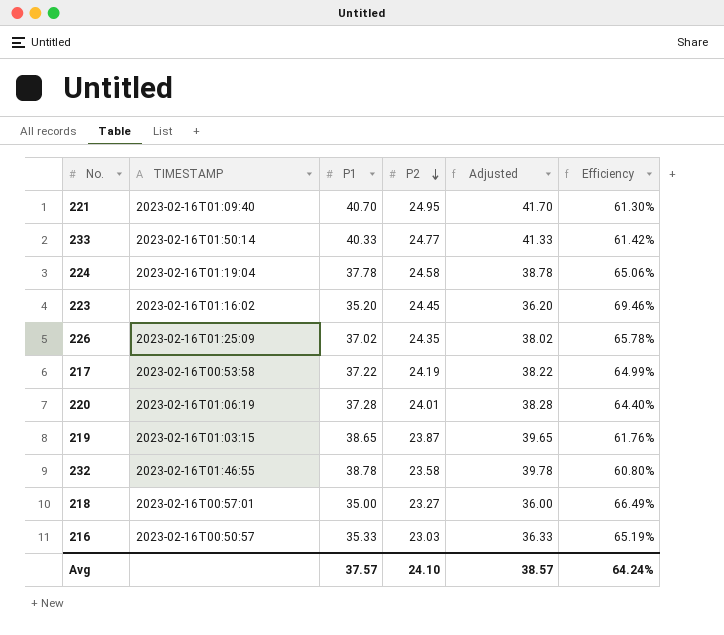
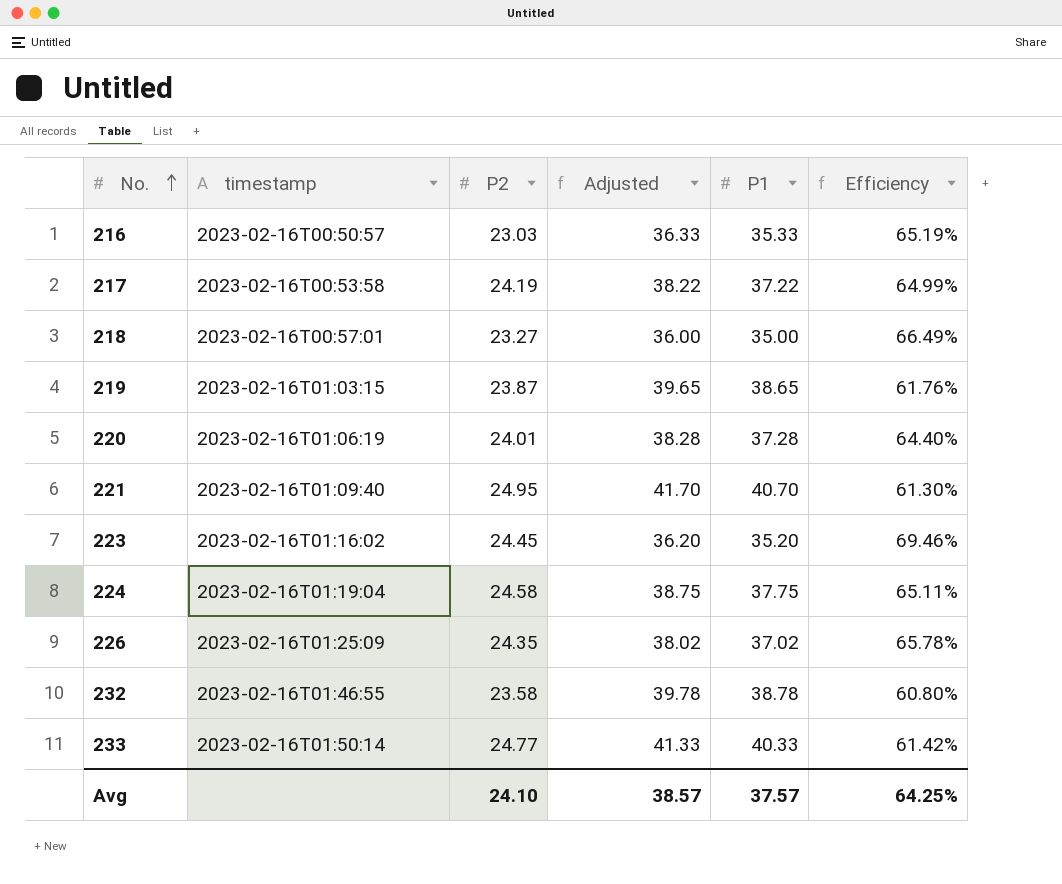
row order: P2 descending -> No. ascending
column name: TIMESTAMP -> timestamp
column P1 | position: 3 -> 5
224 | Adjusted: 38.78 -> 38.75
224 | P1: 37.78 -> 37.75
224 | Efficiency: 65.06% -> 65.11%
Avg | Efficiency: 64.24% -> 64.25%

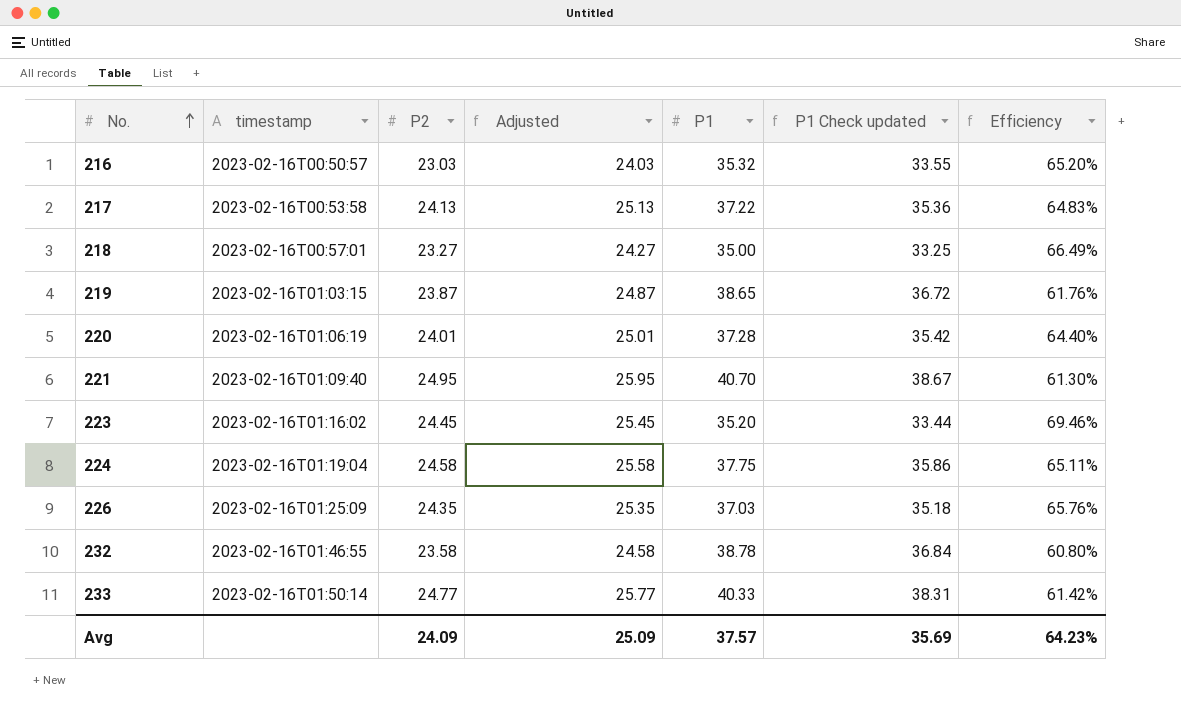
column Adjusted | formula: [P1] + 1 -> [P2] + 1
column P1 Check updated | formula: none -> [P1] * 0.95
216 | P1: 35.33 -> 35.32
216 | Efficiency: 65.19% -> 65.20%
217 | P2: 24.19 -> 24.13
217 | Efficiency: 64.99% -> 64.83%
226 | P1: 37.02 -> 37.03
226 | Efficiency: 65.78% -> 65.76%
Avg | P2: 24.10 -> 24.09
Avg | Adjusted: 38.57 -> 25.09
Avg | Efficiency: 64.25% -> 64.23%

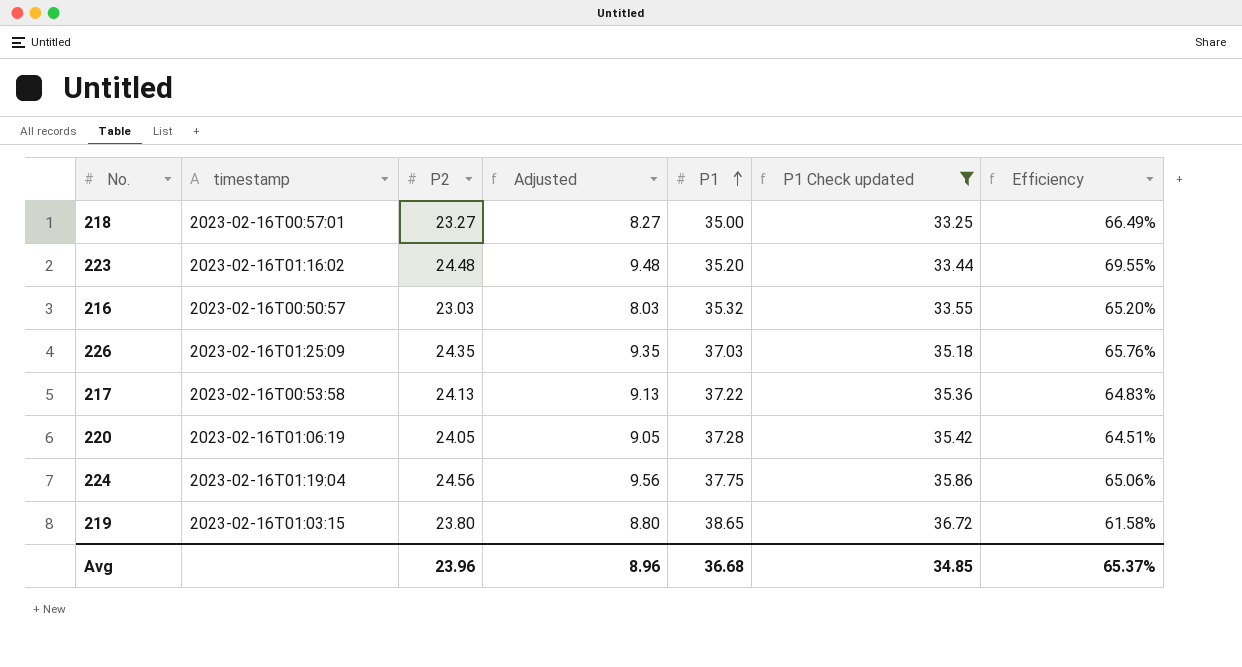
filter: none -> P1 Check updated <= 36.72
row order: No. ascending -> P1 ascending
column Adjusted | formula: [P2] + 1 -> [P2] - 15
223 | P2: 24.45 -> 24.48
223 | Efficiency: 69.46% -> 69.55%
220 | P2: 24.01 -> 24.05
220 | Efficiency: 64.40% -> 64.51%
224 | P2: 24.58 -> 24.56
224 | Efficiency: 65.11% -> 65.06%
219 | P2: 23.87 -> 23.80
219 | Efficiency: 61.76% -> 61.58%
Avg | P2: 24.09 -> 23.96
Avg | Adjusted: 25.09 -> 8.96
Avg | P1: 37.57 -> 36.68
Avg | P1 Check updated: 35.69 -> 34.85
Avg | Efficiency: 64.23% -> 65.37%

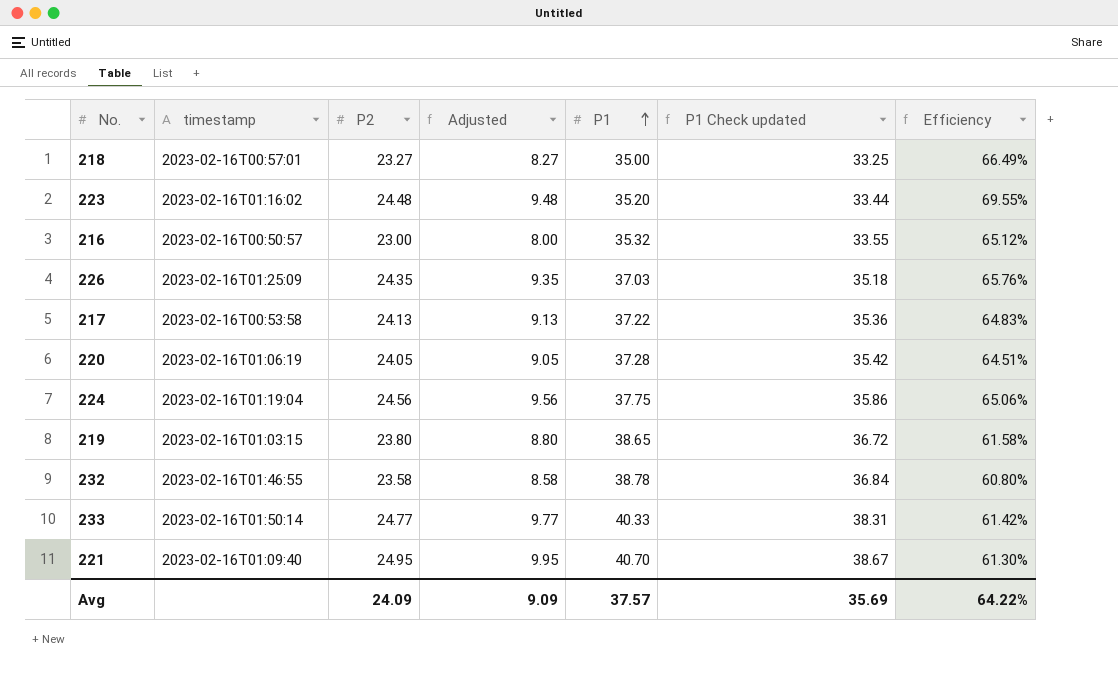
filter: P1 Check updated <= 36.72 -> none
216 | P2: 23.03 -> 23.00
216 | Adjusted: 8.03 -> 8.00
216 | Efficiency: 65.20% -> 65.12%
Avg | P2: 23.96 -> 24.09
Avg | Adjusted: 8.96 -> 9.09
Avg | P1: 36.68 -> 37.57
Avg | P1 Check updated: 34.85 -> 35.69
Avg | Efficiency: 65.37% -> 64.22%

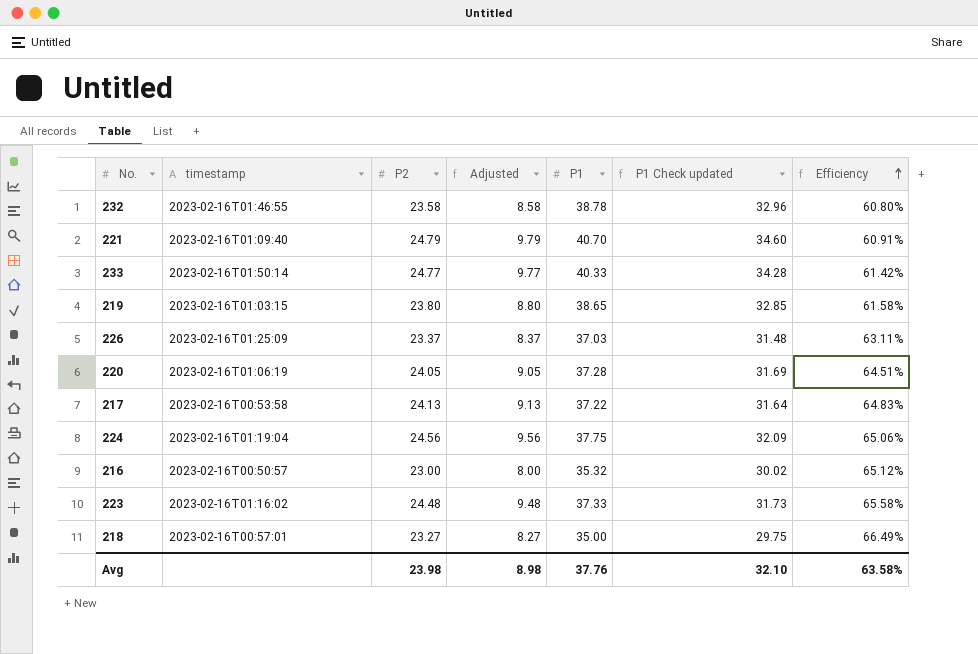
row order: P1 ascending -> Efficiency ascending
column P1 Check updated | formula: [P1] * 0.95 -> [P1] * 0.85
221 | P2: 24.95 -> 24.79
221 | Adjusted: 9.95 -> 9.79
221 | Efficiency: 61.30% -> 60.91%
226 | P2: 24.35 -> 23.37
226 | Adjusted: 9.35 -> 8.37
226 | Efficiency: 65.76% -> 63.11%
223 | P1: 35.20 -> 37.33
223 | Efficiency: 69.55% -> 65.58%
Avg | P2: 24.09 -> 23.98
Avg | Adjusted: 9.09 -> 8.98
Avg | P1: 37.57 -> 37.76
Avg | P1 Check updated: 35.69 -> 32.10
Avg | Efficiency: 64.22% -> 63.58%

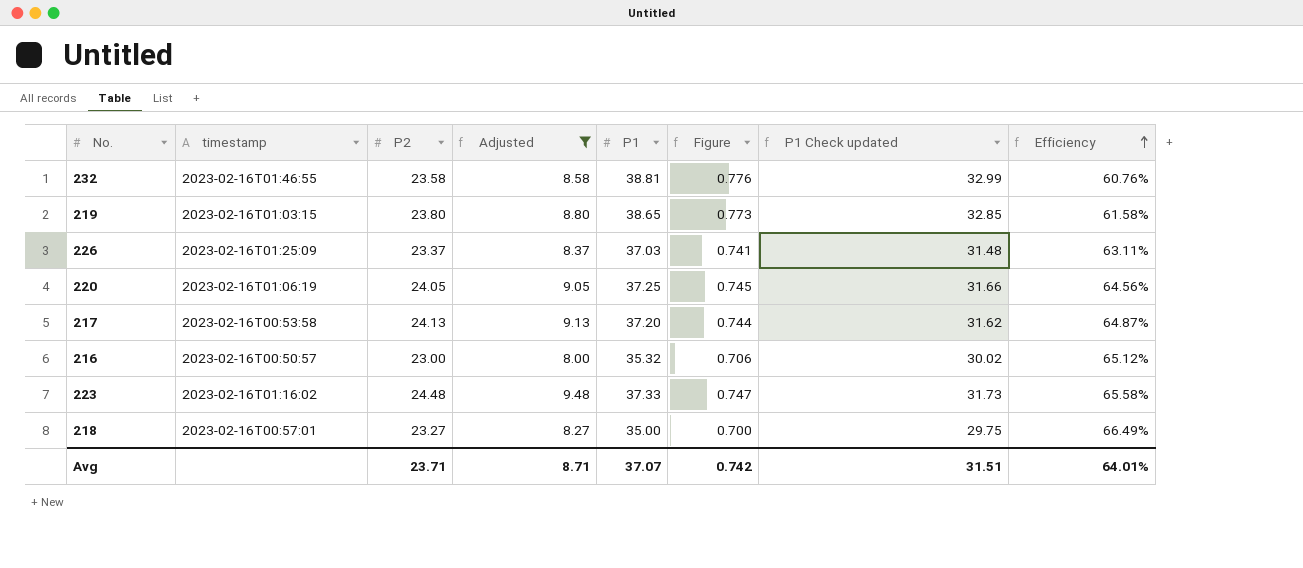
filter: none -> Adjusted <= 9.48
column Figure | formula: none -> [P1] * 0.02
232 | P1: 38.78 -> 38.81
232 | P1 Check updated: 32.96 -> 32.99
232 | Efficiency: 60.80% -> 60.76%
220 | P1: 37.28 -> 37.25
220 | P1 Check updated: 31.69 -> 31.66
220 | Efficiency: 64.51% -> 64.56%
217 | P1: 37.22 -> 37.20
217 | P1 Check updated: 31.64 -> 31.62
217 | Efficiency: 64.83% -> 64.87%
Avg | P2: 23.98 -> 23.71
Avg | Adjusted: 8.98 -> 8.71
Avg | P1: 37.76 -> 37.07
Avg | P1 Check updated: 32.10 -> 31.51
Avg | Efficiency: 63.58% -> 64.01%

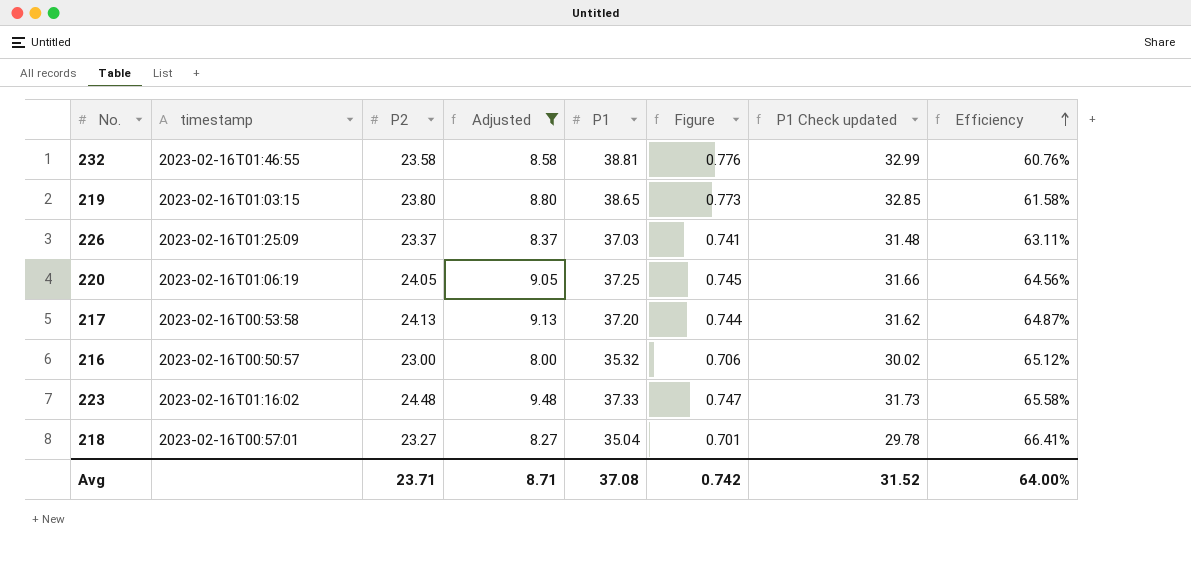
218 | P1: 35.00 -> 35.04
218 | Figure: 0.700 -> 0.701
218 | P1 Check updated: 29.75 -> 29.78
218 | Efficiency: 66.49% -> 66.41%
Avg | P1: 37.07 -> 37.08
Avg | P1 Check updated: 31.51 -> 31.52
Avg | Efficiency: 64.01% -> 64.00%

